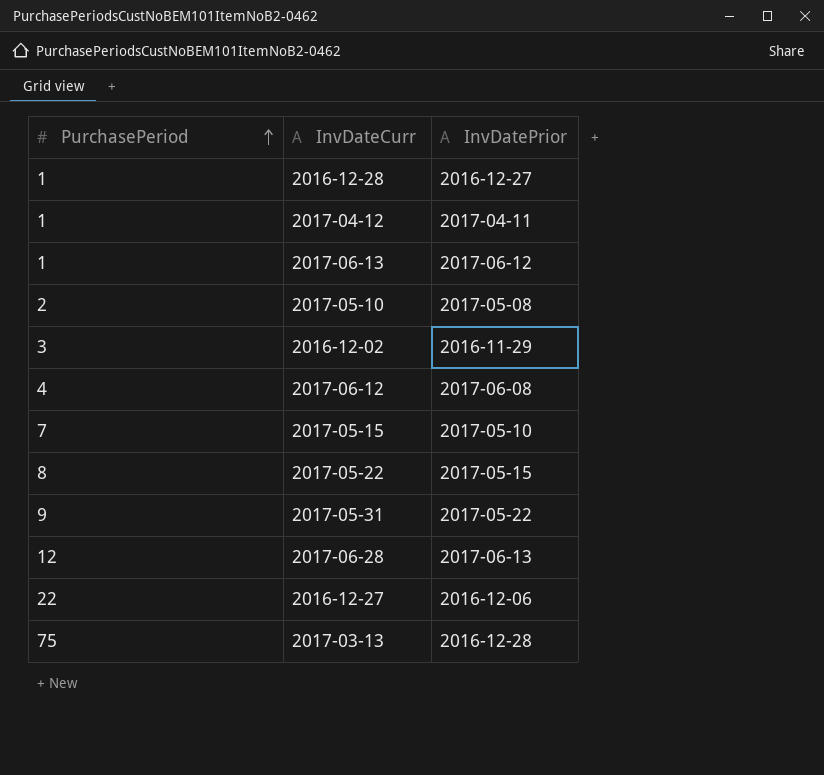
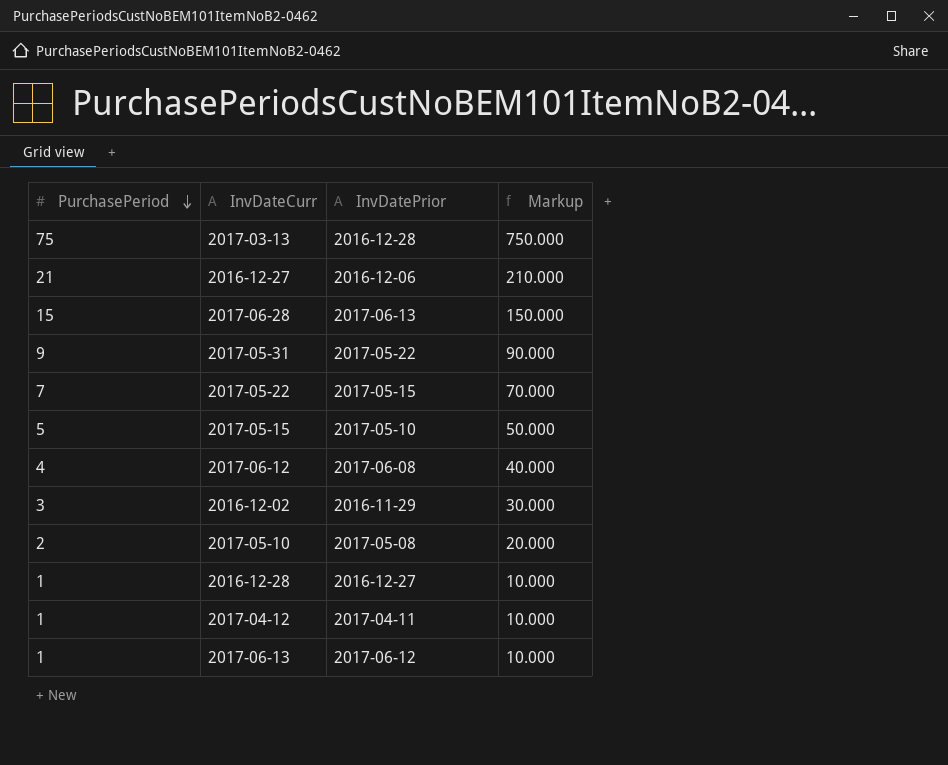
row order: PurchasePeriod ascending -> PurchasePeriod descending
column Markup | formula: none -> [PurchasePeriod] * 10
2016-12-27 | PurchasePeriod: 22 -> 21
2017-06-28 | PurchasePeriod: 12 -> 15
2017-05-22 | PurchasePeriod: 8 -> 7
2017-05-15 | PurchasePeriod: 7 -> 5

